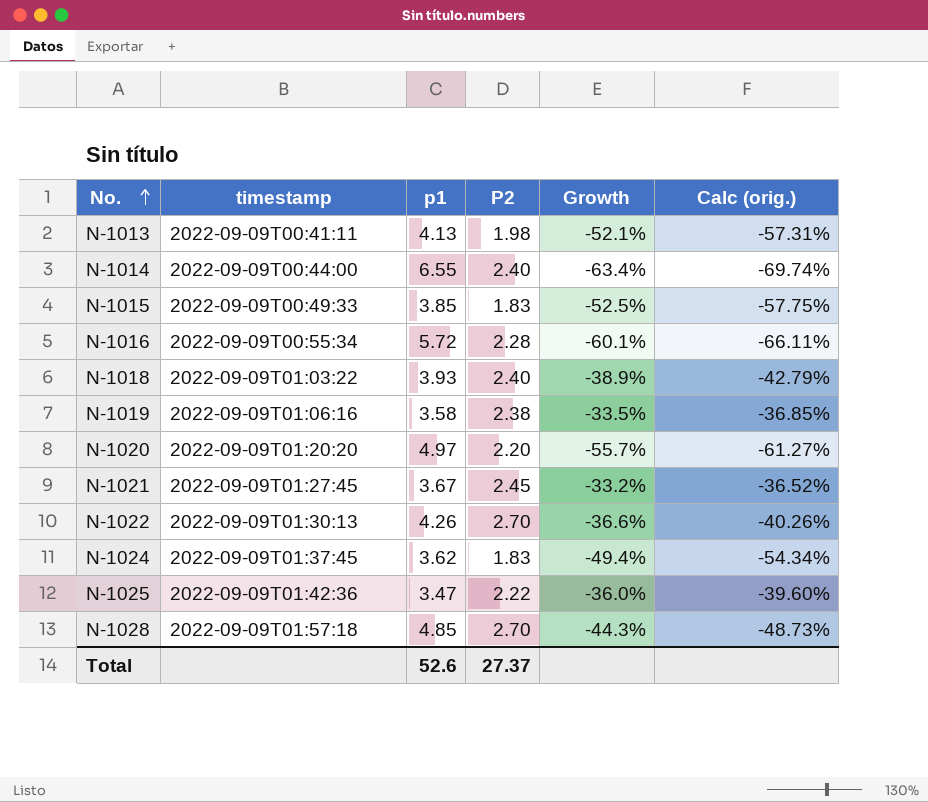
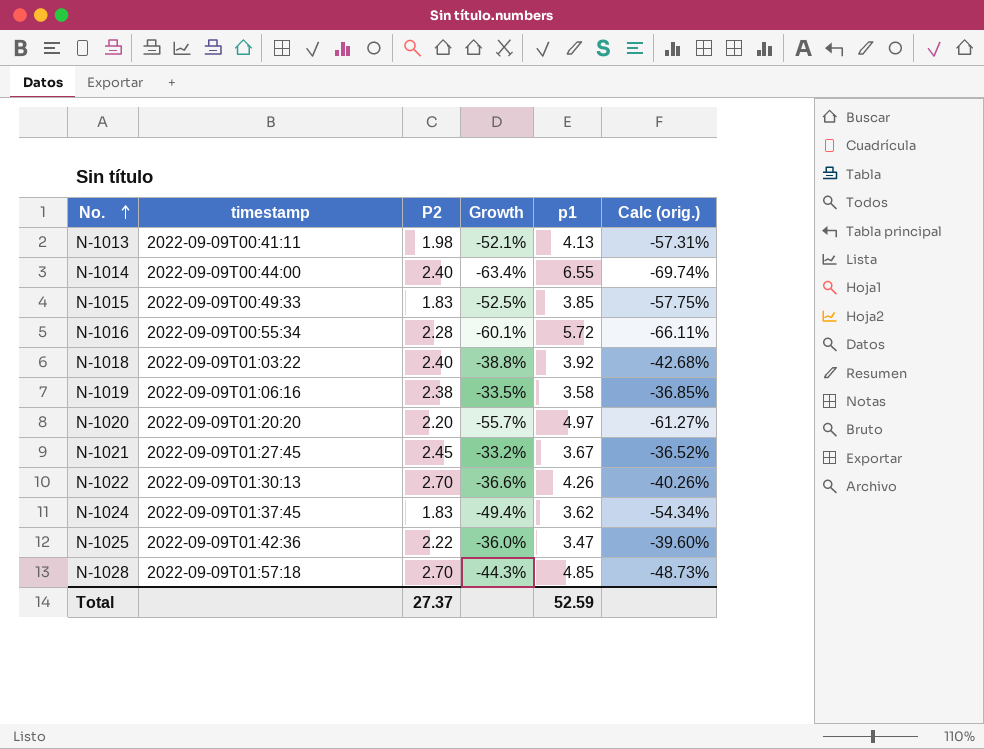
column p1 | position: 3 -> 5
N-1018 | Growth: -38.9% -> -38.8%
N-1018 | p1: 3.93 -> 3.92
N-1018 | Calc (orig.): -42.79% -> -42.68%
Total | p1: 52.6 -> 52.59

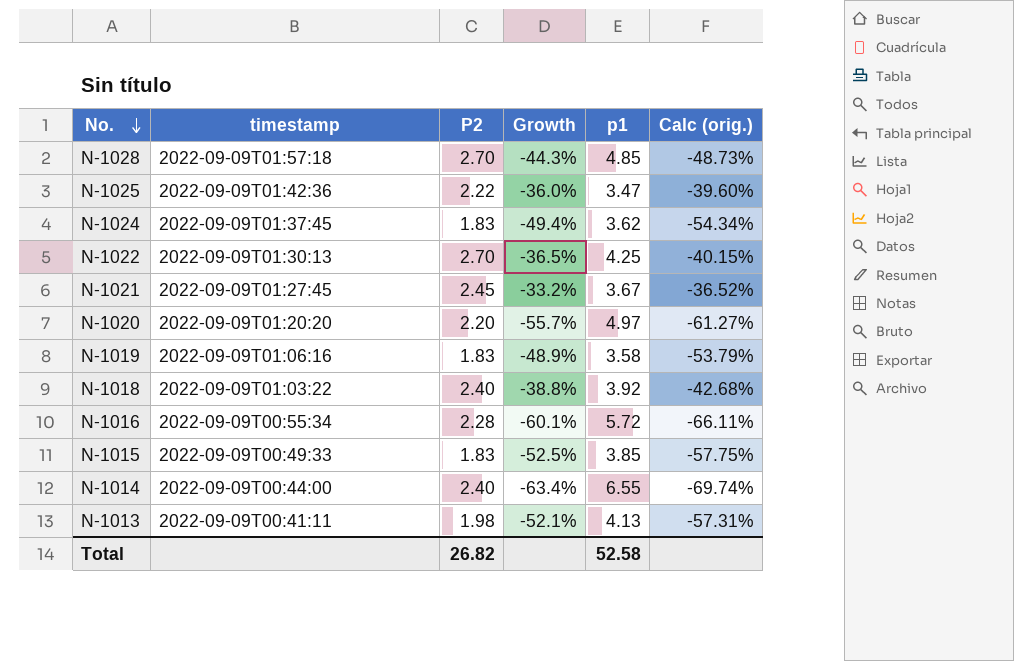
row order: No. ascending -> No. descending
N-1022 | Growth: -36.6% -> -36.5%
N-1022 | p1: 4.26 -> 4.25
N-1022 | Calc (orig.): -40.26% -> -40.15%
N-1019 | P2: 2.38 -> 1.83
N-1019 | Growth: -33.5% -> -48.9%
N-1019 | Calc (orig.): -36.85% -> -53.79%
Total | P2: 27.37 -> 26.82
Total | p1: 52.59 -> 52.58

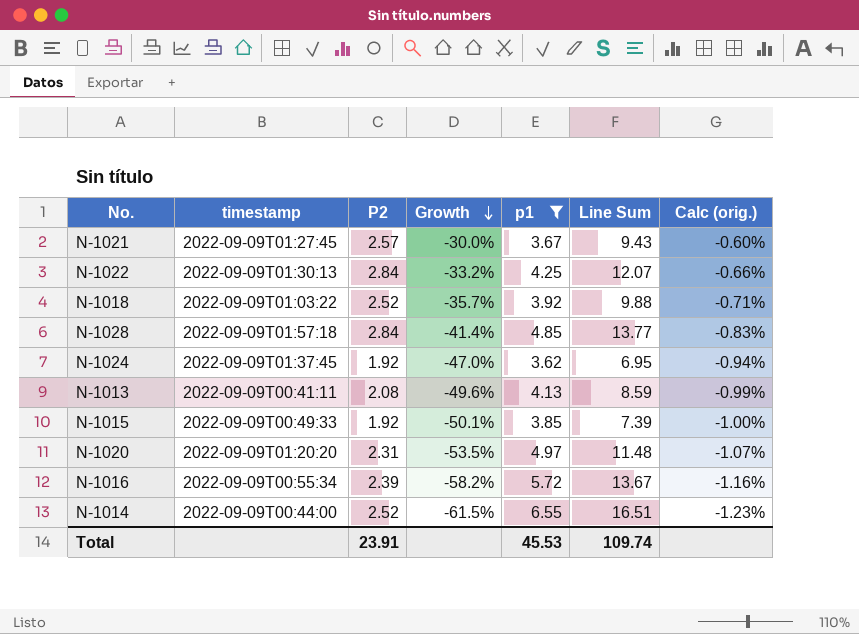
filter: none -> p1 >= 3.62
row order: No. descending -> Growth descending
column Line Sum | formula: none -> [P2] * [p1]
column Calc (orig.) | formula: [Growth] * 1.1 -> [Growth] * 0.02
N-1021 | P2: 2.45 -> 2.57
N-1021 | Growth: -33.2% -> -30.0%
N-1022 | P2: 2.70 -> 2.84
N-1022 | Growth: -36.5% -> -33.2%
N-1018 | P2: 2.40 -> 2.52
N-1018 | Growth: -38.8% -> -35.7%
N-1028 | P2: 2.70 -> 2.84
N-1028 | Growth: -44.3% -> -41.4%
N-1024 | P2: 1.83 -> 1.92
N-1024 | Growth: -49.4% -> -47.0%
N-1013 | P2: 1.98 -> 2.08
N-1013 | Growth: -52.1% -> -49.6%
N-1015 | P2: 1.83 -> 1.92
N-1015 | Growth: -52.5% -> -50.1%
N-1020 | P2: 2.20 -> 2.31
N-1020 | Growth: -55.7% -> -53.5%
N-1016 | P2: 2.28 -> 2.39
N-1016 | Growth: -60.1% -> -58.2%
N-1014 | P2: 2.40 -> 2.52
N-1014 | Growth: -63.4% -> -61.5%
Total | P2: 26.82 -> 23.91
Total | p1: 52.58 -> 45.53

